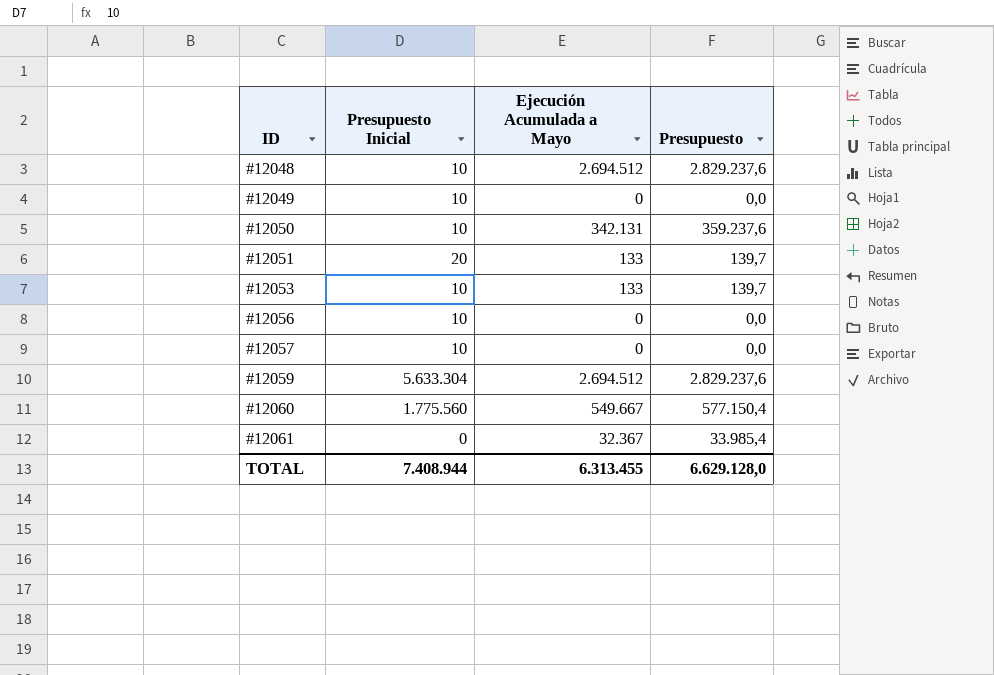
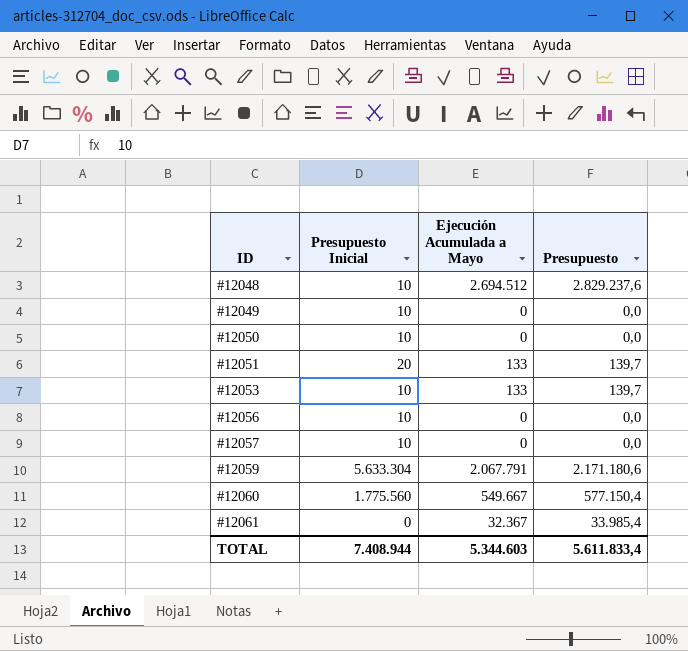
#12050 | Ejecución Acumulada a Mayo: 342.131 -> 0
#12050 | Presupuesto: 359.237,6 -> 0,0
#12059 | Ejecución Acumulada a Mayo: 2.694.512 -> 2.067.791
#12059 | Presupuesto: 2.829.237,6 -> 2.171.180,6
TOTAL | Ejecución Acumulada a Mayo: 6.313.455 -> 5.344.603
TOTAL | Presupuesto: 6.629.128,0 -> 5.611.833,4

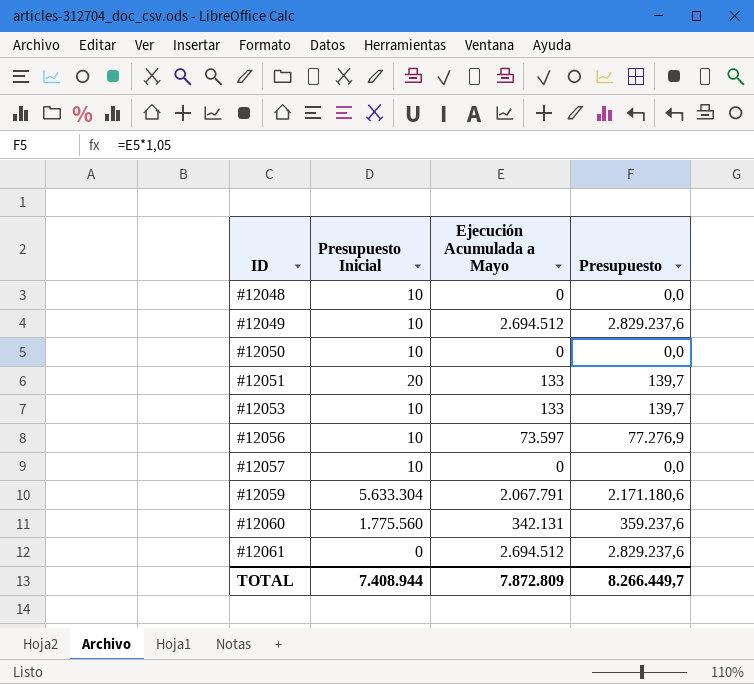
#12048 | Ejecución Acumulada a Mayo: 2.694.512 -> 0
#12048 | Presupuesto: 2.829.237,6 -> 0,0
#12049 | Ejecución Acumulada a Mayo: 0 -> 2.694.512
#12049 | Presupuesto: 0,0 -> 2.829.237,6
#12056 | Ejecución Acumulada a Mayo: 0 -> 73.597
#12056 | Presupuesto: 0,0 -> 77.276,9
#12060 | Ejecución Acumulada a Mayo: 549.667 -> 342.131
#12060 | Presupuesto: 577.150,4 -> 359.237,6
#12061 | Ejecución Acumulada a Mayo: 32.367 -> 2.694.512
#12061 | Presupuesto: 33.985,4 -> 2.829.237,6
TOTAL | Ejecución Acumulada a Mayo: 5.344.603 -> 7.872.809
TOTAL | Presupuesto: 5.611.833,4 -> 8.266.449,7

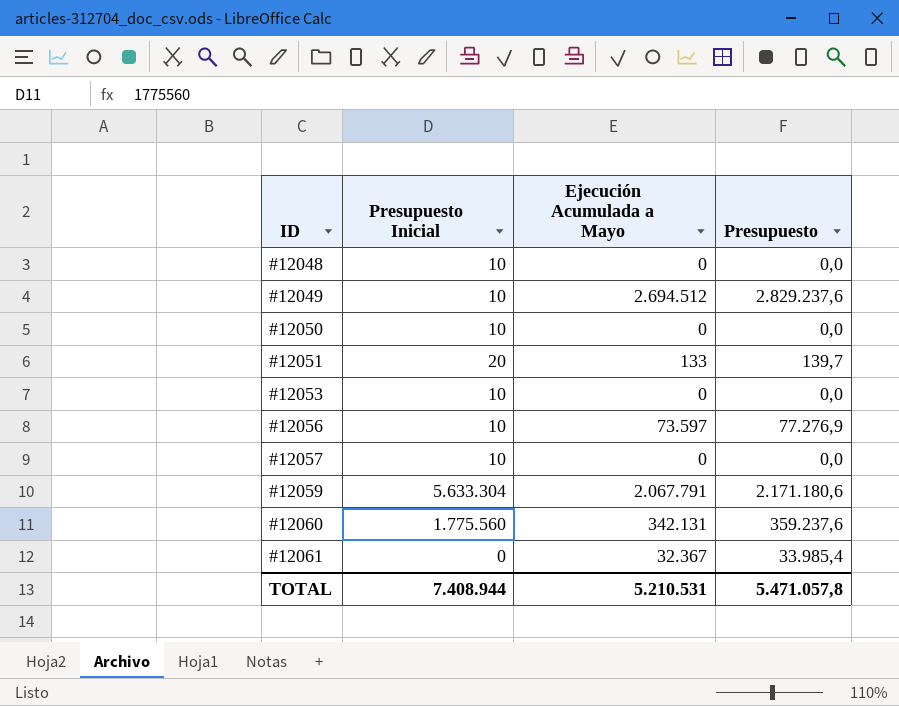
#12053 | Ejecución Acumulada a Mayo: 133 -> 0
#12053 | Presupuesto: 139,7 -> 0,0
#12061 | Ejecución Acumulada a Mayo: 2.694.512 -> 32.367
#12061 | Presupuesto: 2.829.237,6 -> 33.985,4
TOTAL | Ejecución Acumulada a Mayo: 7.872.809 -> 5.210.531
TOTAL | Presupuesto: 8.266.449,7 -> 5.471.057,8

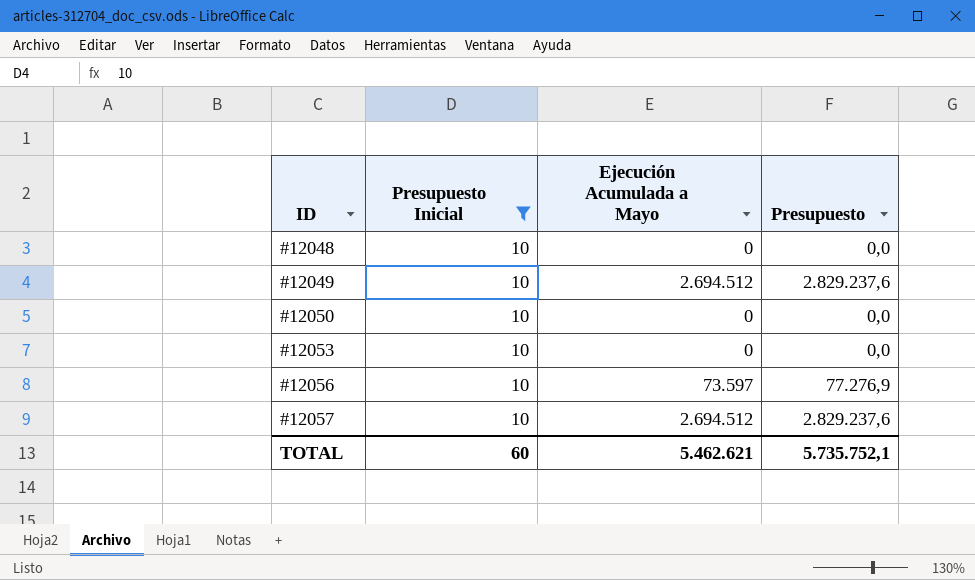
filter: none -> Presupuesto Inicial = 10
#12057 | Ejecución Acumulada a Mayo: 0 -> 2.694.512
#12057 | Presupuesto: 0,0 -> 2.829.237,6
TOTAL | Presupuesto Inicial: 7.408.944 -> 60
TOTAL | Ejecución Acumulada a Mayo: 5.210.531 -> 5.462.621
TOTAL | Presupuesto: 5.471.057,8 -> 5.735.752,1

